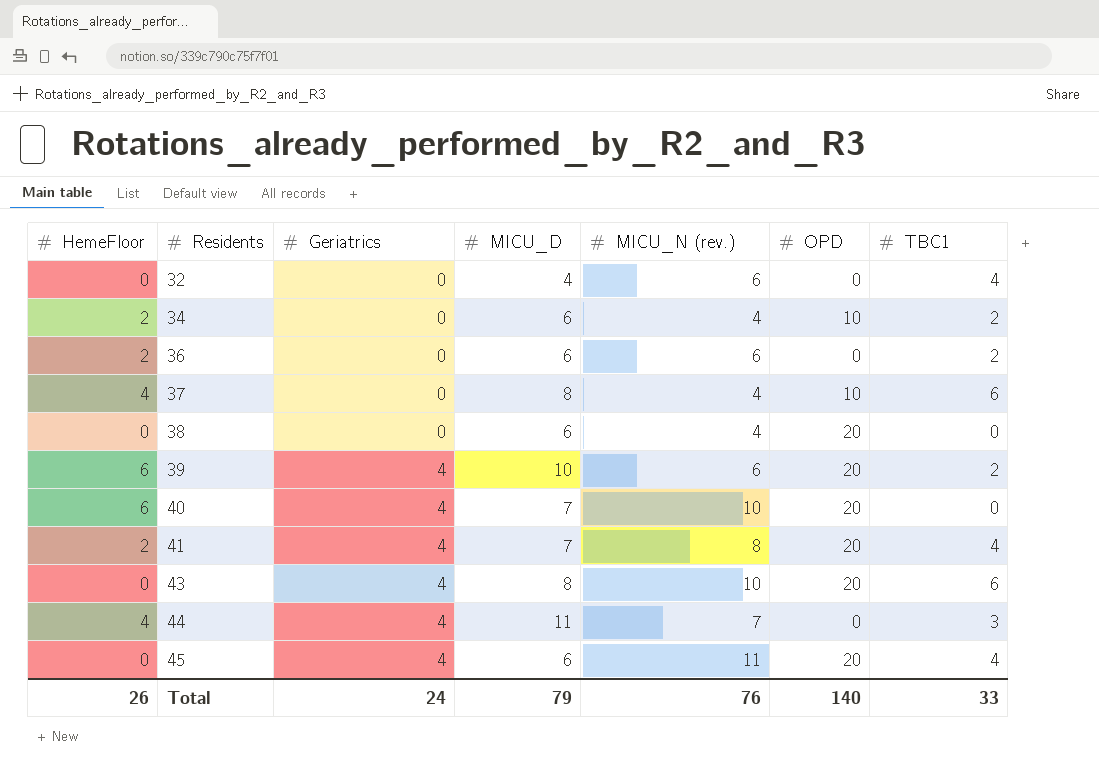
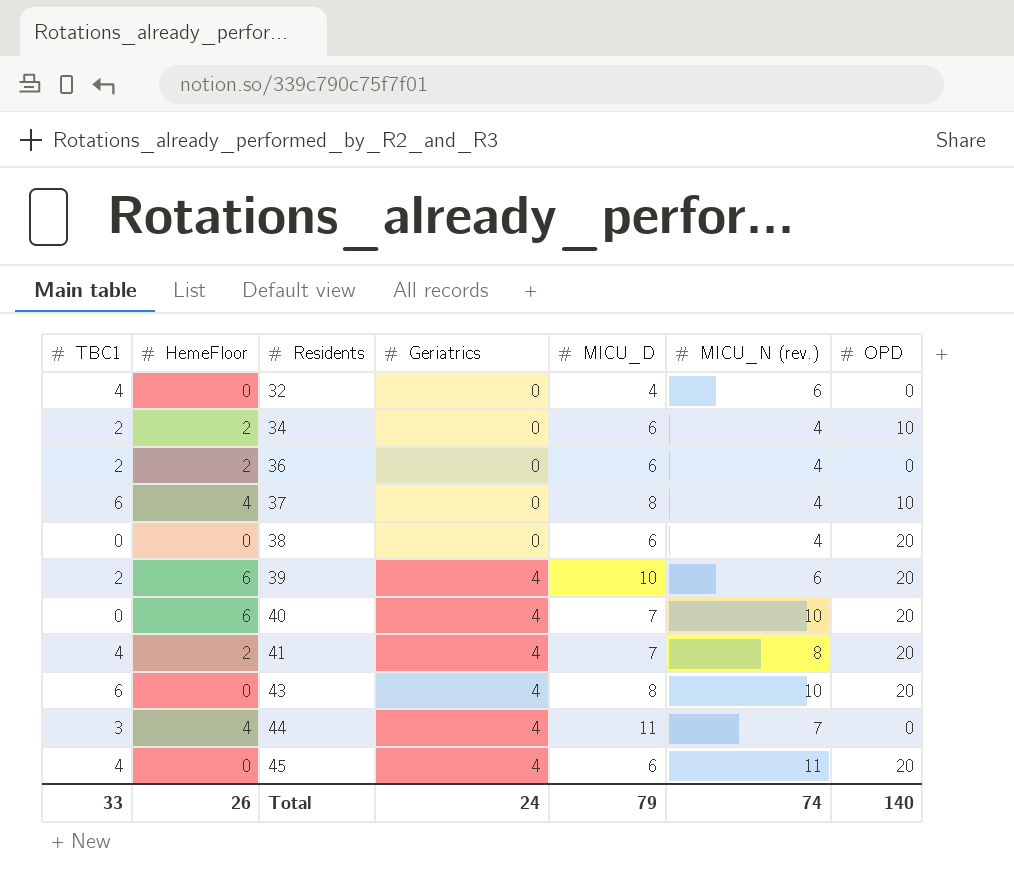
column TBC1 | position: 7 -> 1
36 | MICU_N (rev.): 6 -> 4
Total | MICU_N (rev.): 76 -> 74

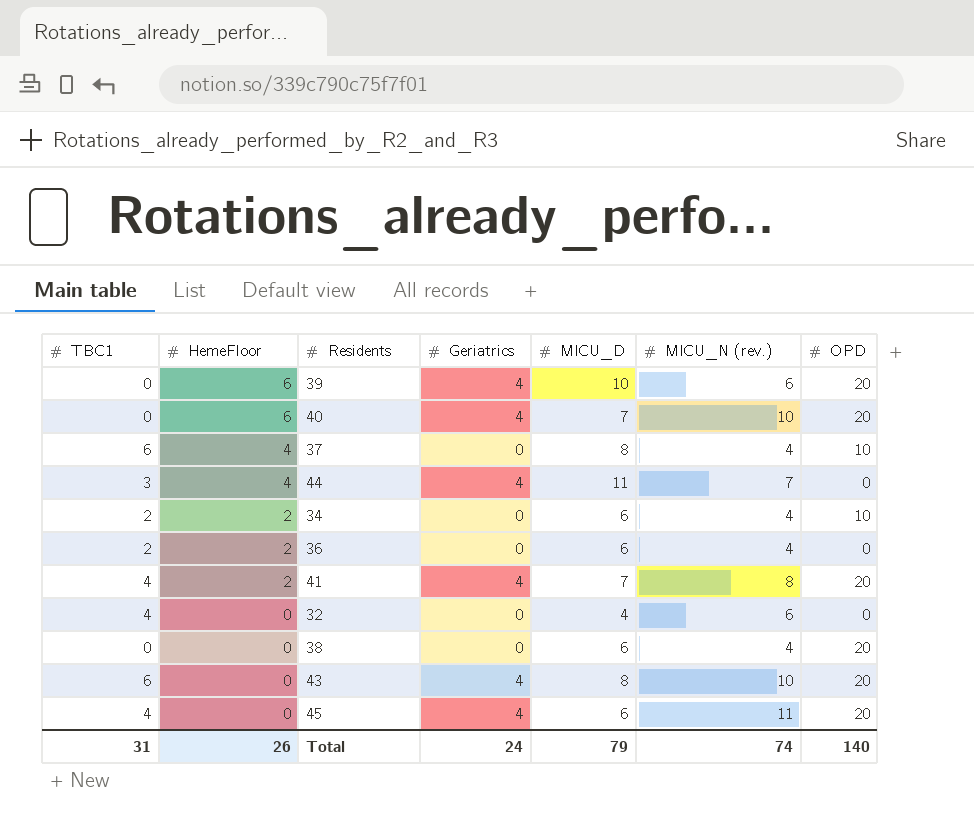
row order: Residents ascending -> HemeFloor descending
39 | TBC1: 2 -> 0
Total | TBC1: 33 -> 31

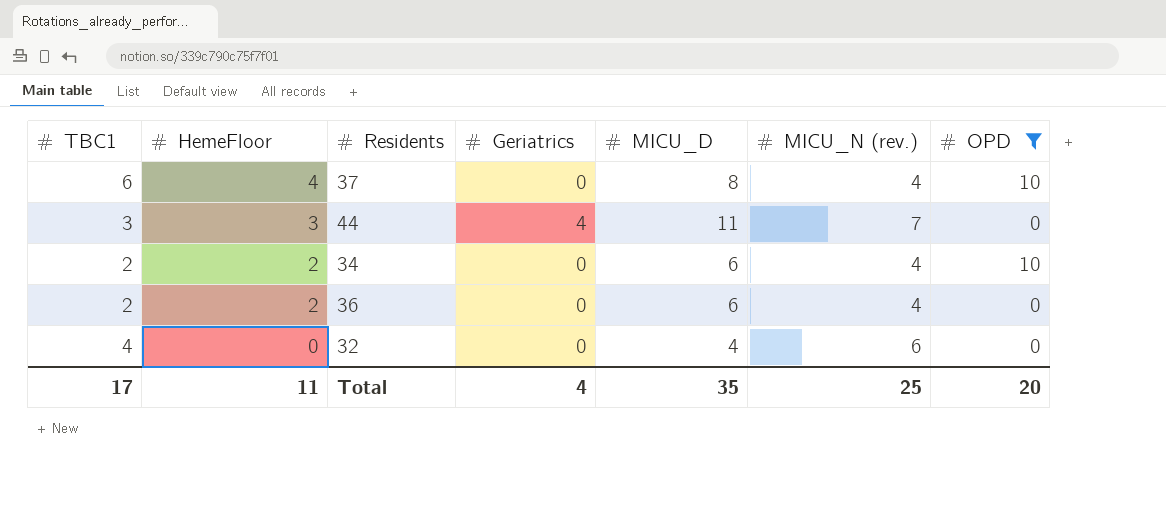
filter: none -> OPD != 20
44 | HemeFloor: 4 -> 3
Total | TBC1: 31 -> 17
Total | HemeFloor: 26 -> 11
Total | Geriatrics: 24 -> 4
Total | MICU_D: 79 -> 35
Total | MICU_N (rev.): 74 -> 25
Total | OPD: 140 -> 20

